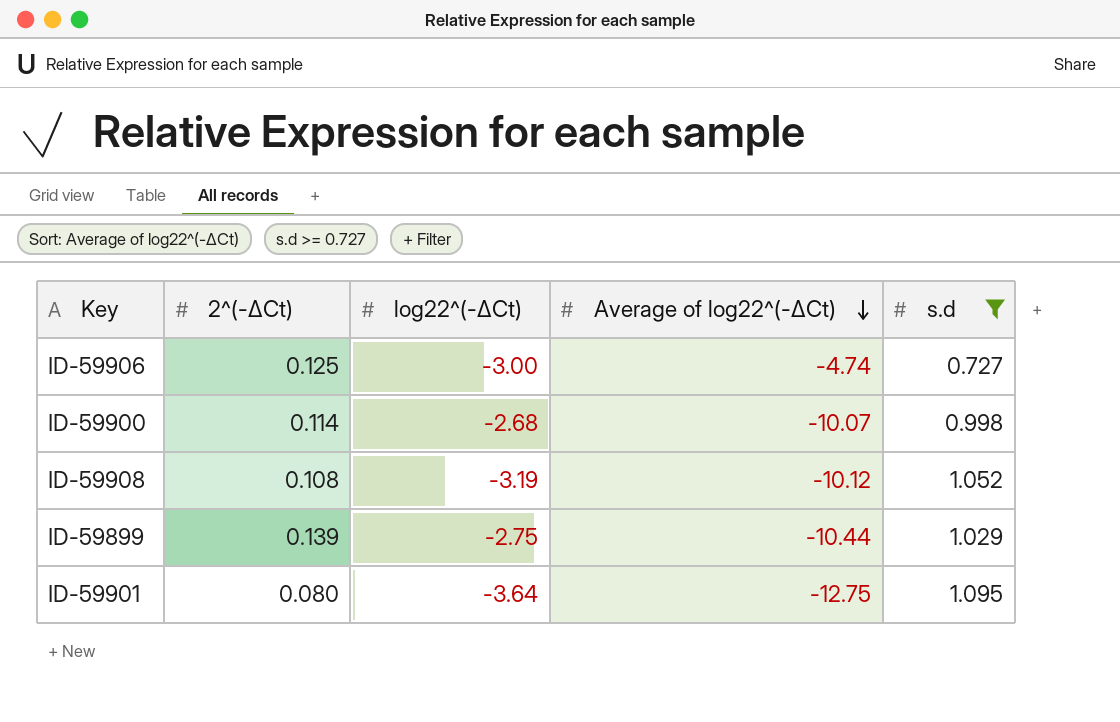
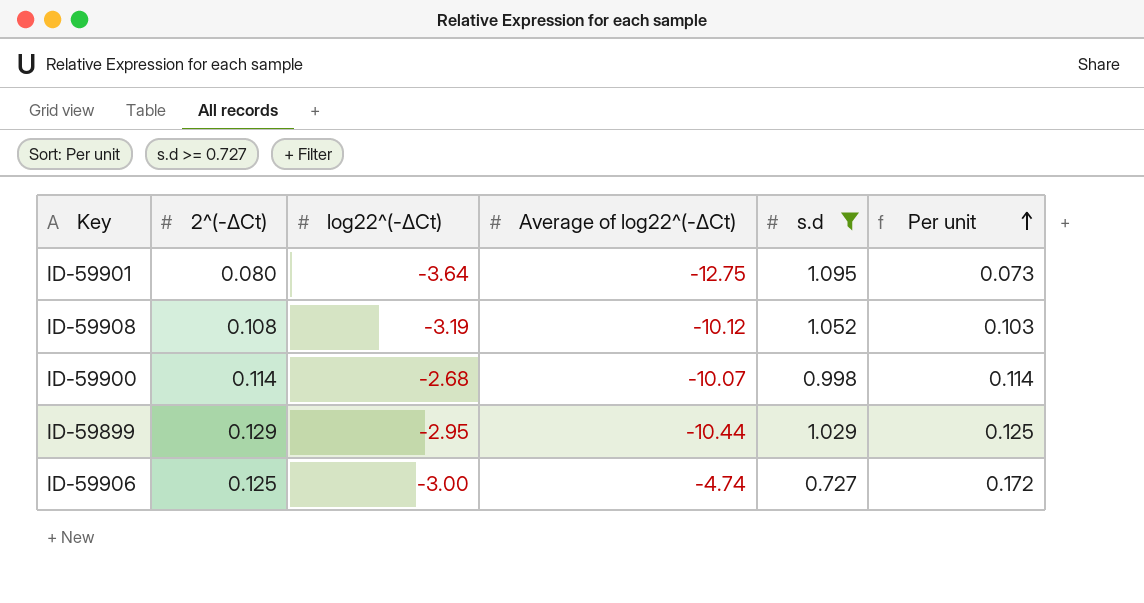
row order: Average of log22^(-ΔCt) descending -> Per unit ascending
column Per unit | formula: none -> [2^(-ΔCt)] / [s.d]
ID-59899 | 2^(-ΔCt): 0.139 -> 0.129
ID-59899 | log22^(-ΔCt): -2.75 -> -2.95

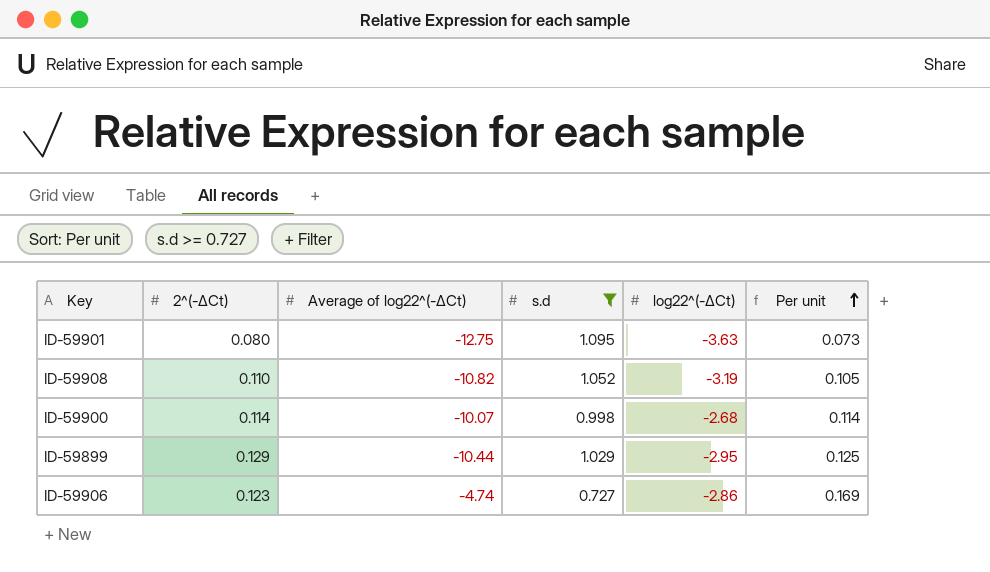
column log22^(-ΔCt) | position: 3 -> 5
ID-59901 | log22^(-ΔCt): -3.64 -> -3.63
ID-59908 | 2^(-ΔCt): 0.108 -> 0.110
ID-59908 | Average of log22^(-ΔCt): -10.12 -> -10.82
ID-59908 | Per unit: 0.103 -> 0.105
ID-59906 | 2^(-ΔCt): 0.125 -> 0.123
ID-59906 | log22^(-ΔCt): -3.00 -> -2.86
ID-59906 | Per unit: 0.172 -> 0.169

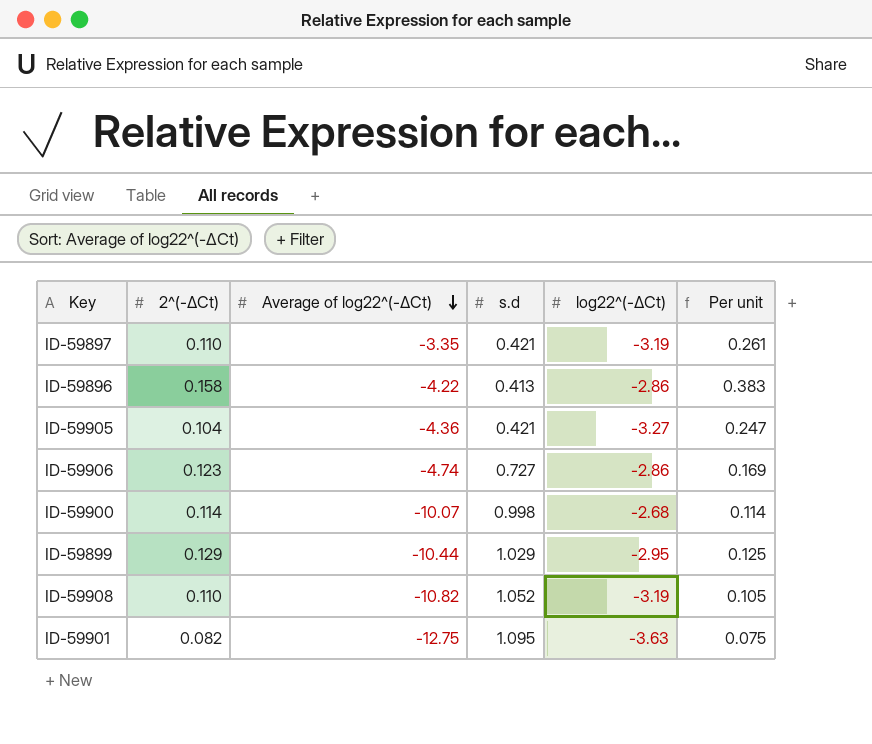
filter: s.d >= 0.727 -> none
row order: Per unit ascending -> Average of log22^(-ΔCt) descending
ID-59901 | 2^(-ΔCt): 0.080 -> 0.082
ID-59901 | Per unit: 0.073 -> 0.075

